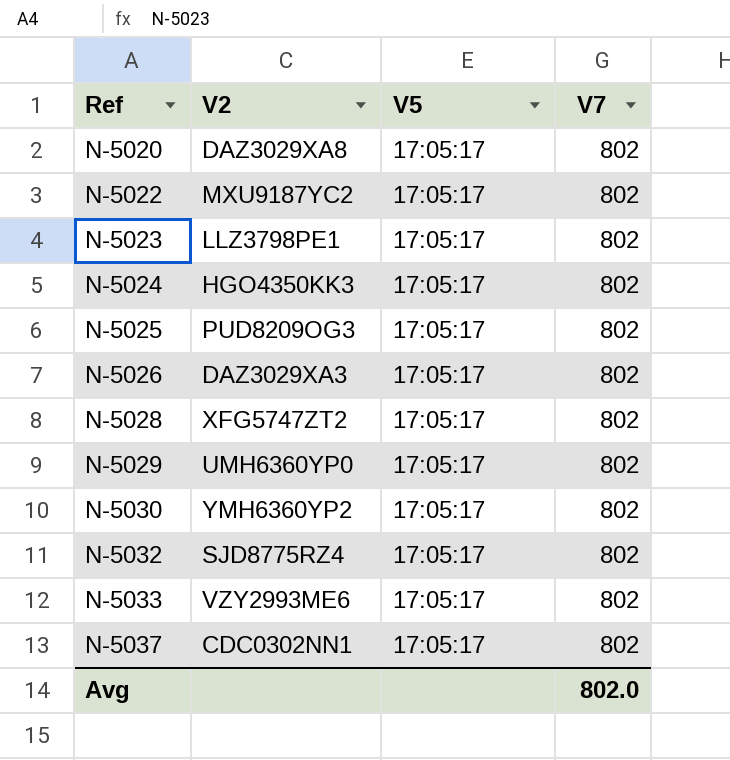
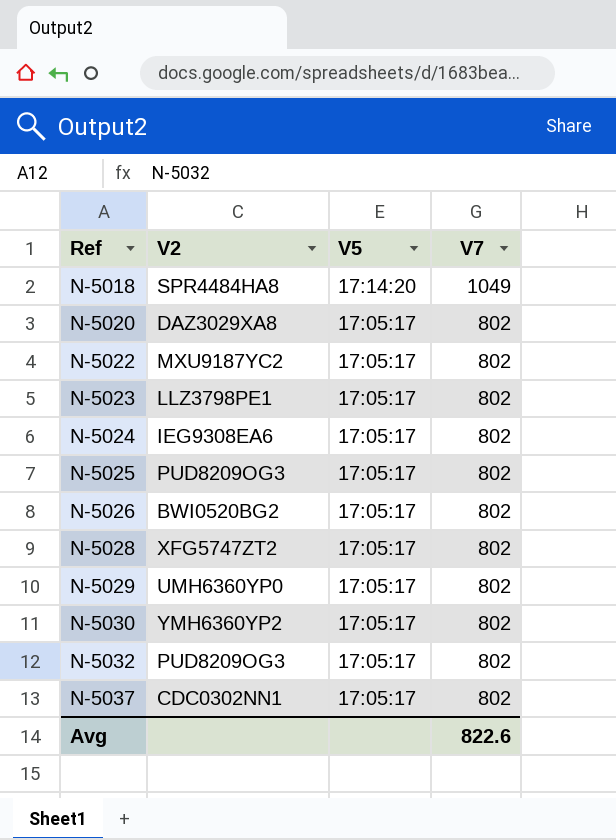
row N-5033: VZY2993ME6 | 17:05:17 | 802 -> none
row N-5018: none -> SPR4484HA8 | 17:14:20 | 1049
N-5024 | V2: HGO4350KK3 -> IEG9308EA6
N-5026 | V2: DAZ3029XA3 -> BWI0520BG2
N-5032 | V2: SJD8775RZ4 -> PUD8209OG3
Avg | V7: 802.0 -> 822.6

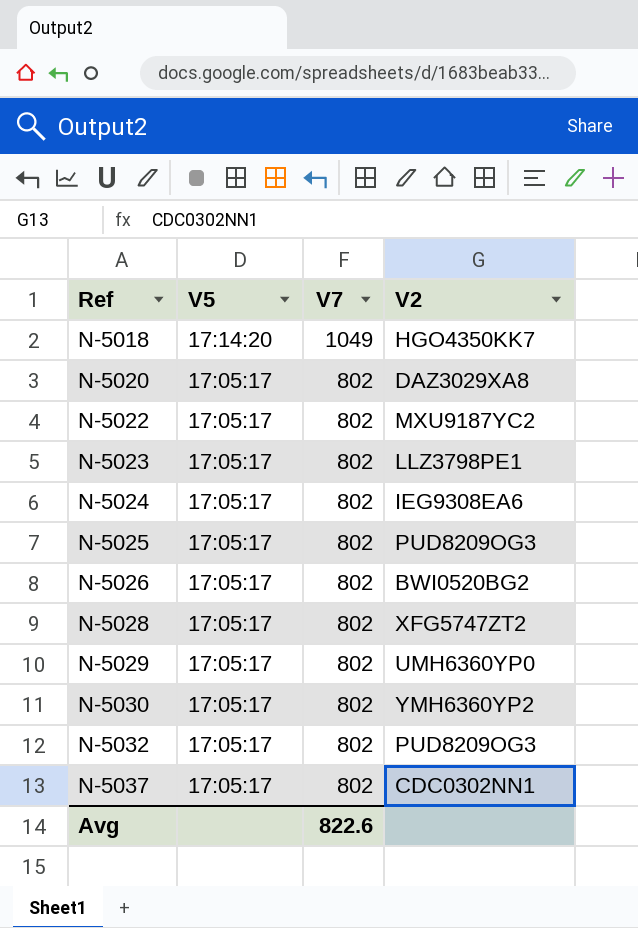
column V2 | position: 2 -> 4
N-5018 | V2: SPR4484HA8 -> HGO4350KK7

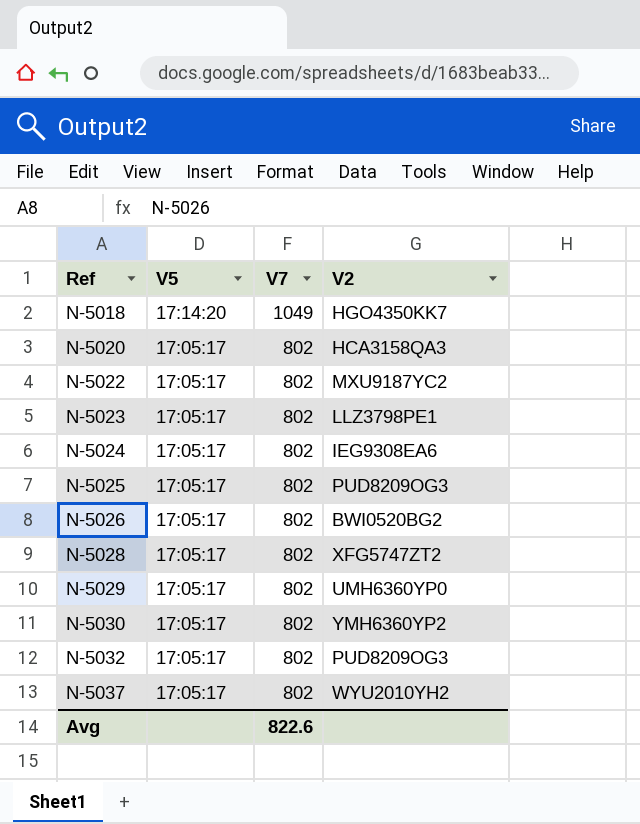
N-5020 | V2: DAZ3029XA8 -> HCA3158QA3
N-5037 | V2: CDC0302NN1 -> WYU2010YH2

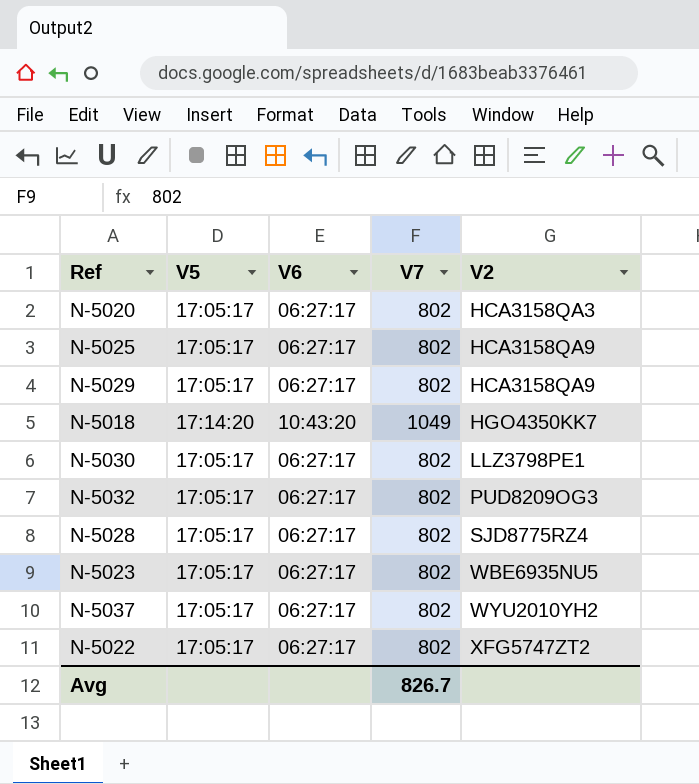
row order: Ref ascending -> V2 ascending
column V6 | position: none -> 3
row N-5024: 17:05:17 | 802 | IEG9308EA6 -> none
row N-5026: 17:05:17 | 802 | BWI0520BG2 -> none
N-5025 | V2: PUD8209OG3 -> HCA3158QA9
N-5029 | V2: UMH6360YP0 -> HCA3158QA9
N-5030 | V2: YMH6360YP2 -> LLZ3798PE1
N-5028 | V2: XFG5747ZT2 -> SJD8775RZ4
N-5023 | V2: LLZ3798PE1 -> WBE6935NU5
N-5022 | V2: MXU9187YC2 -> XFG5747ZT2
Avg | V7: 822.6 -> 826.7

